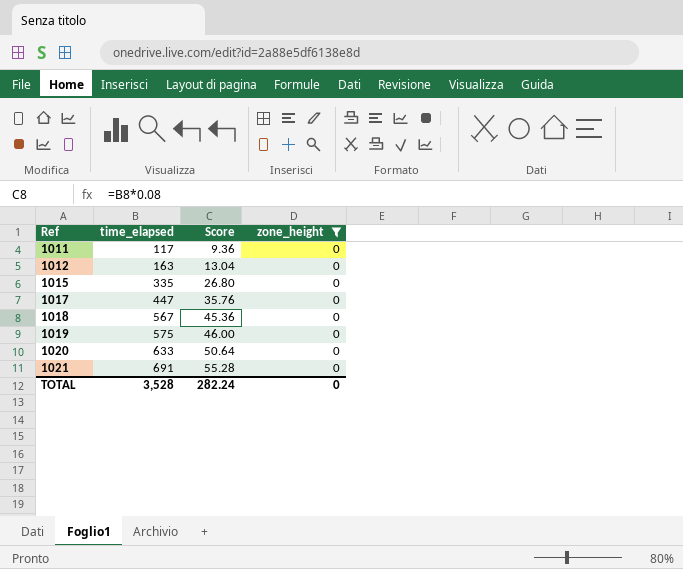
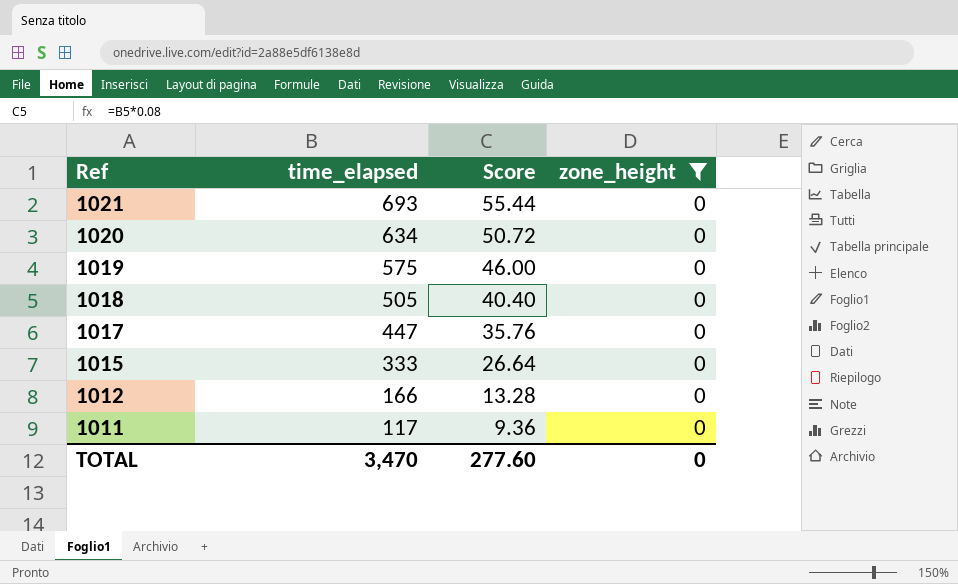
row order: Ref ascending -> Ref descending
1021 | time_elapsed: 691 -> 693
1021 | Score: 55.28 -> 55.44
1020 | time_elapsed: 633 -> 634
1020 | Score: 50.64 -> 50.72
1018 | time_elapsed: 567 -> 505
1018 | Score: 45.36 -> 40.40
1015 | time_elapsed: 335 -> 333
1015 | Score: 26.80 -> 26.64
1012 | time_elapsed: 163 -> 166
1012 | Score: 13.04 -> 13.28
TOTAL | time_elapsed: 3,528 -> 3,470
TOTAL | Score: 282.24 -> 277.60

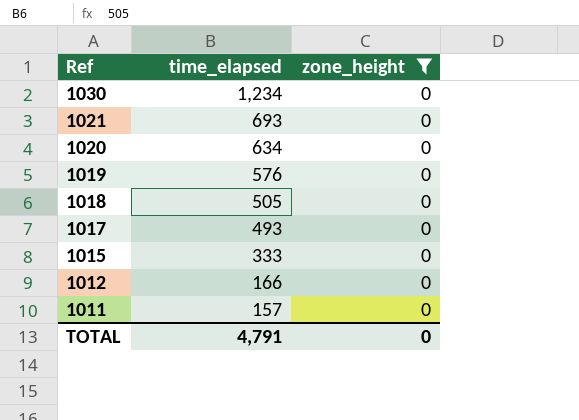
column Score | formula: [time_elapsed] * 0.08 -> none
row 1030: none -> 1,234 | 0
1019 | time_elapsed: 575 -> 576
1017 | time_elapsed: 447 -> 493
1011 | time_elapsed: 117 -> 157
TOTAL | time_elapsed: 3,470 -> 4,791

